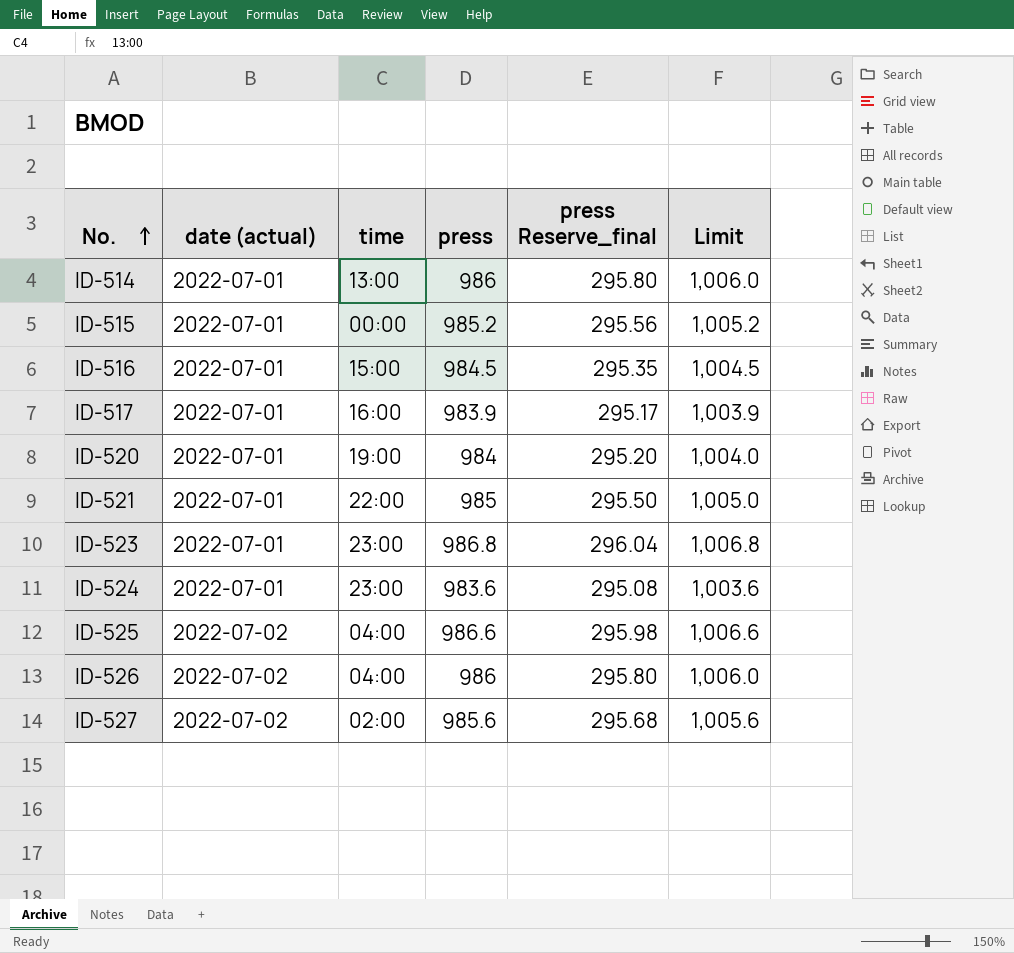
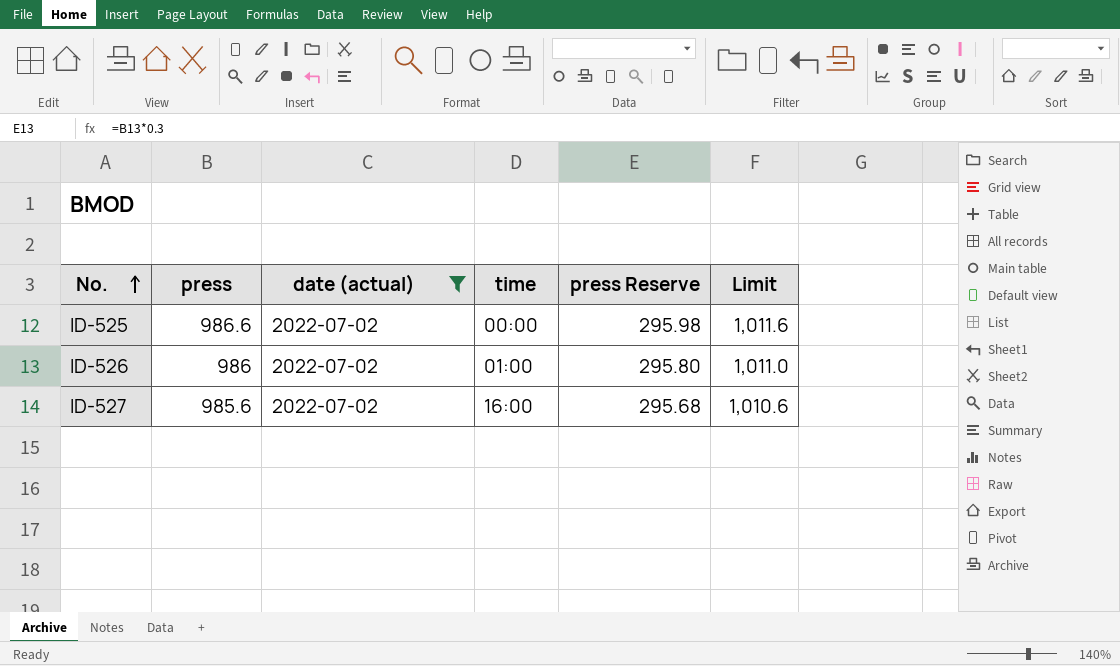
filter: none -> date (actual) = 2022-07-02
column press | position: 4 -> 2
column name: press Reserve_final -> press Reserve
column Limit | formula: [press] + 20 -> [press] + 25
ID-525 | time: 04:00 -> 00:00
ID-526 | time: 04:00 -> 01:00
ID-527 | time: 02:00 -> 16:00

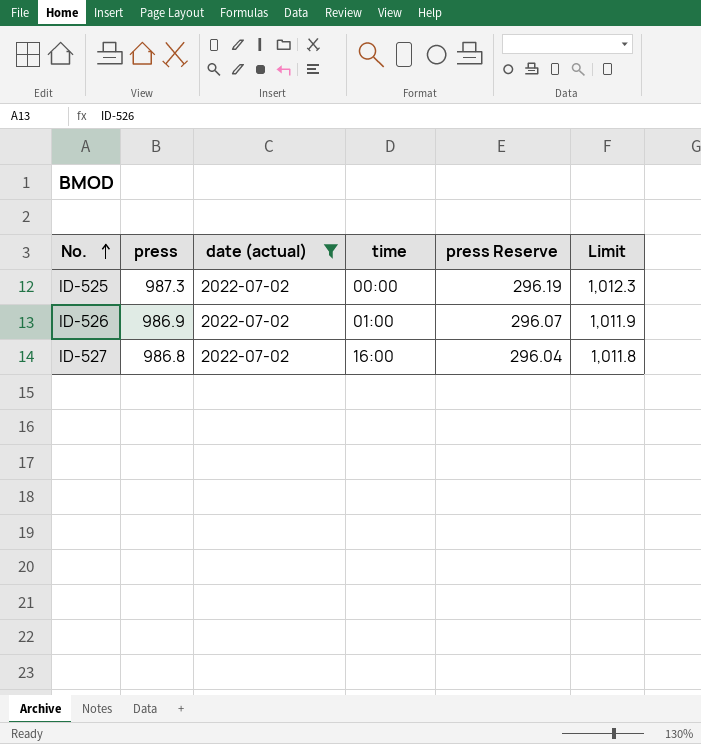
ID-525 | press: 986.6 -> 987.3
ID-525 | press Reserve: 295.98 -> 296.19
ID-525 | Limit: 1,011.6 -> 1,012.3
ID-526 | press: 986 -> 986.9
ID-526 | press Reserve: 295.80 -> 296.07
ID-526 | Limit: 1,011.0 -> 1,011.9
ID-527 | press: 985.6 -> 986.8
ID-527 | press Reserve: 295.68 -> 296.04
ID-527 | Limit: 1,010.6 -> 1,011.8

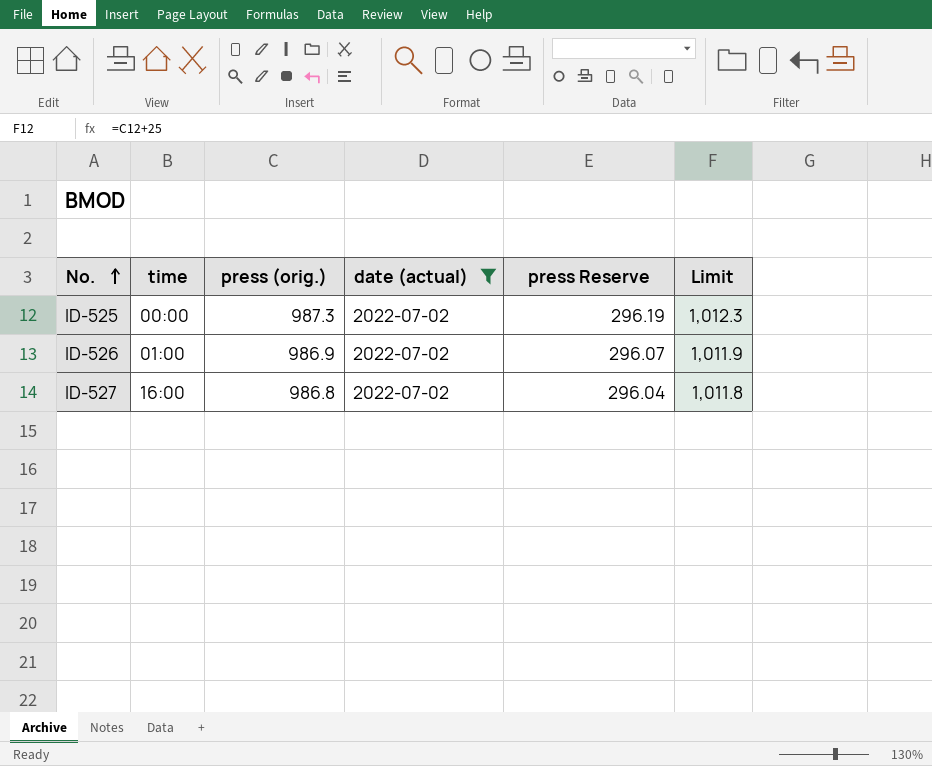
column time | position: 4 -> 2
column name: press -> press (orig.)

